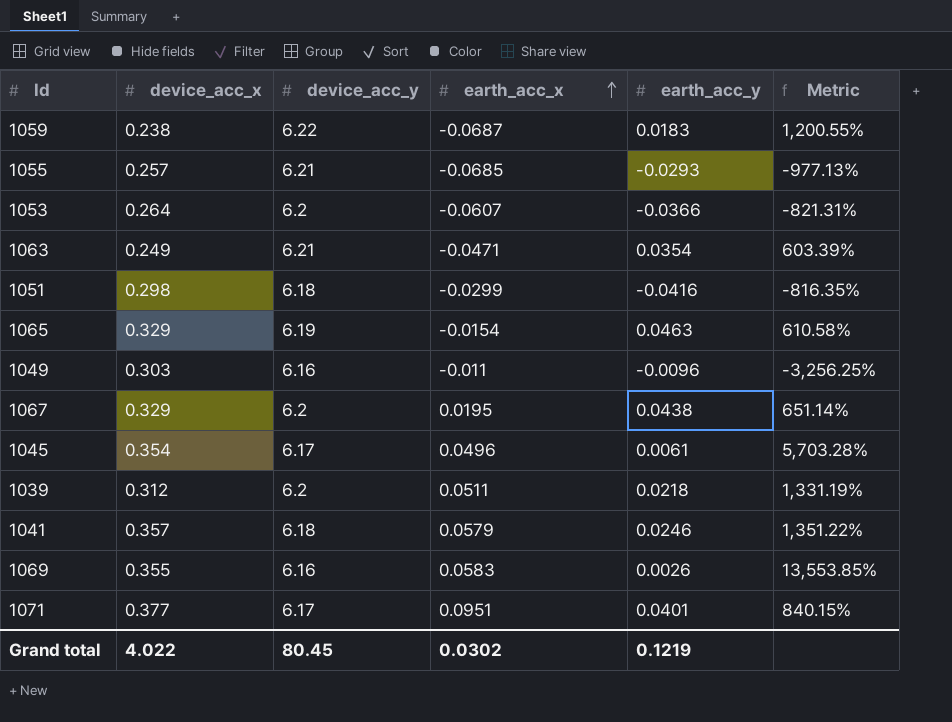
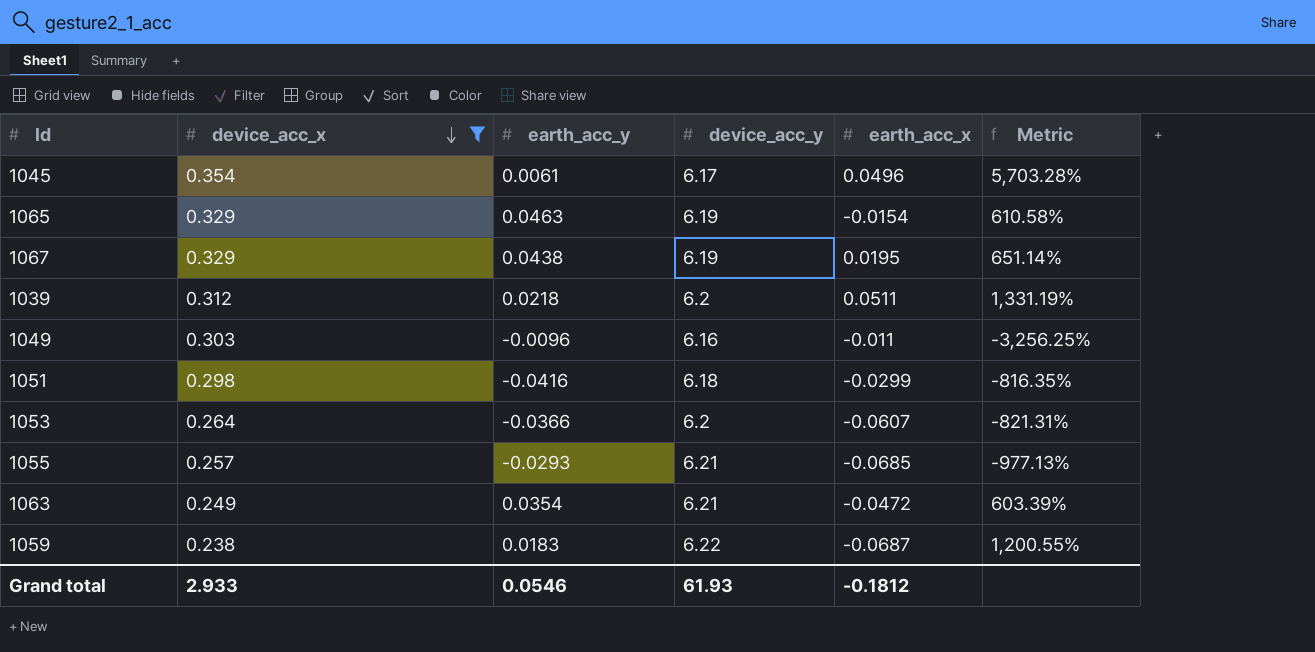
filter: none -> device_acc_x <= 0.354
row order: earth_acc_x ascending -> device_acc_x descending
column earth_acc_y | position: 5 -> 3
1067 | device_acc_y: 6.2 -> 6.19
1063 | earth_acc_x: -0.0471 -> -0.0472
Grand total | device_acc_x: 4.022 -> 2.933
Grand total | earth_acc_y: 0.1219 -> 0.0546
Grand total | device_acc_y: 80.45 -> 61.93
Grand total | earth_acc_x: 0.0302 -> -0.1812

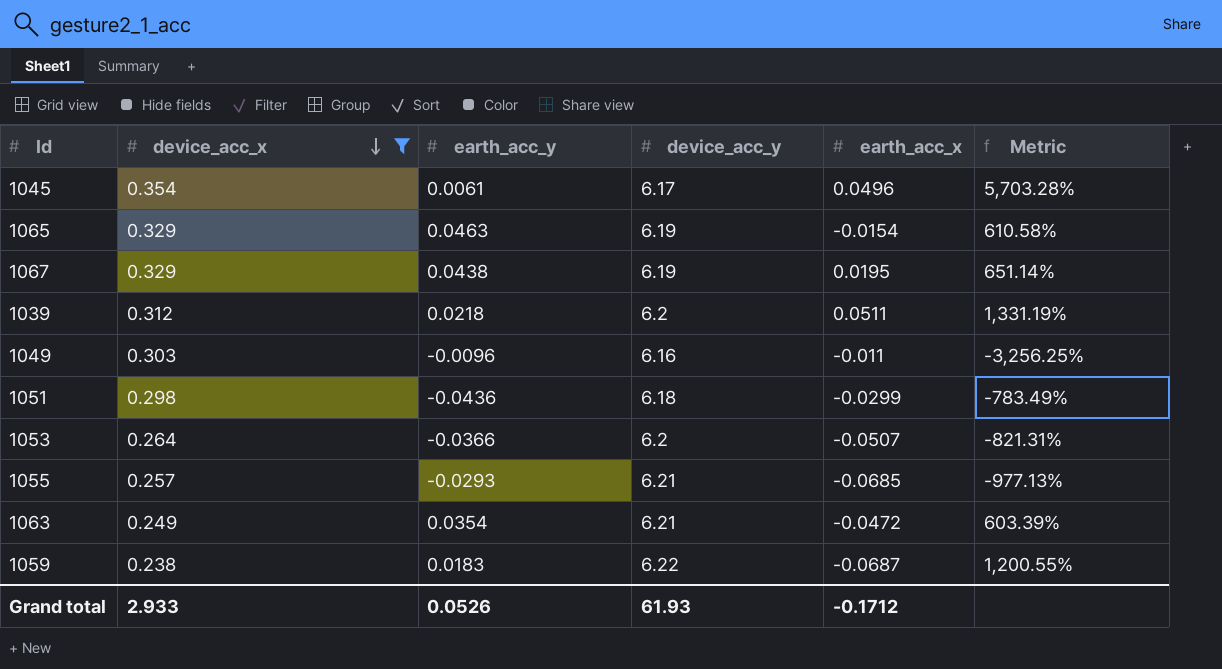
1051 | earth_acc_y: -0.0416 -> -0.0436
1051 | Metric: -816.35% -> -783.49%
1053 | earth_acc_x: -0.0607 -> -0.0507
Grand total | earth_acc_y: 0.0546 -> 0.0526
Grand total | earth_acc_x: -0.1812 -> -0.1712

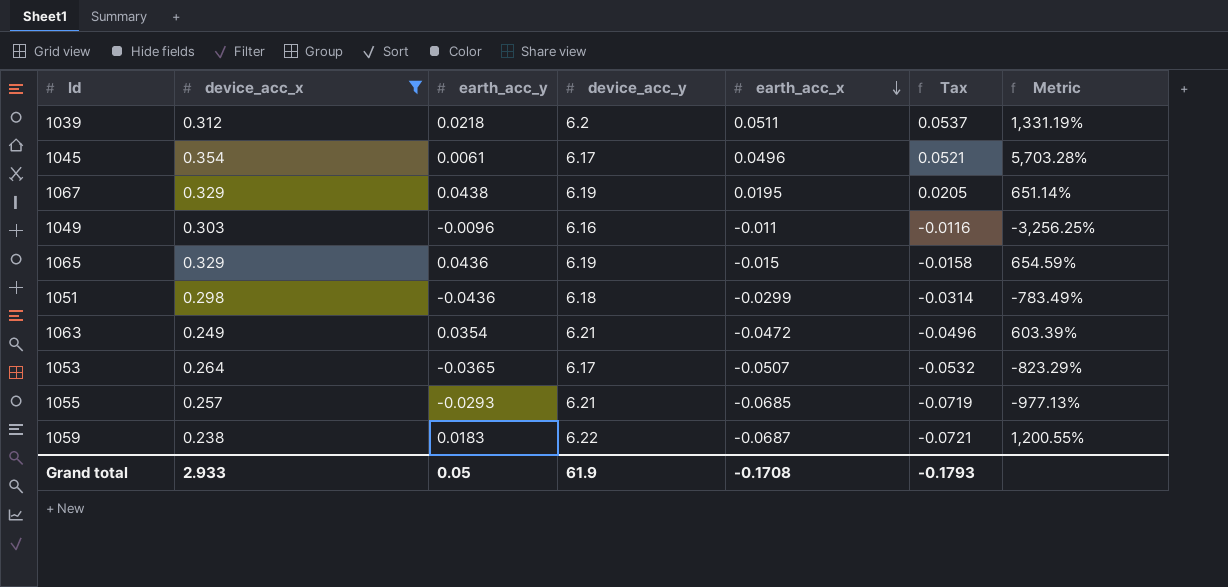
row order: device_acc_x descending -> earth_acc_x descending
column Tax | formula: none -> [earth_acc_x] * 1.05
1065 | earth_acc_y: 0.0463 -> 0.0436
1065 | earth_acc_x: -0.0154 -> -0.015
1065 | Metric: 610.58% -> 654.59%
1053 | earth_acc_y: -0.0366 -> -0.0365
1053 | device_acc_y: 6.2 -> 6.17
1053 | Metric: -821.31% -> -823.29%
Grand total | earth_acc_y: 0.0526 -> 0.05
Grand total | device_acc_y: 61.93 -> 61.9
Grand total | earth_acc_x: -0.1712 -> -0.1708

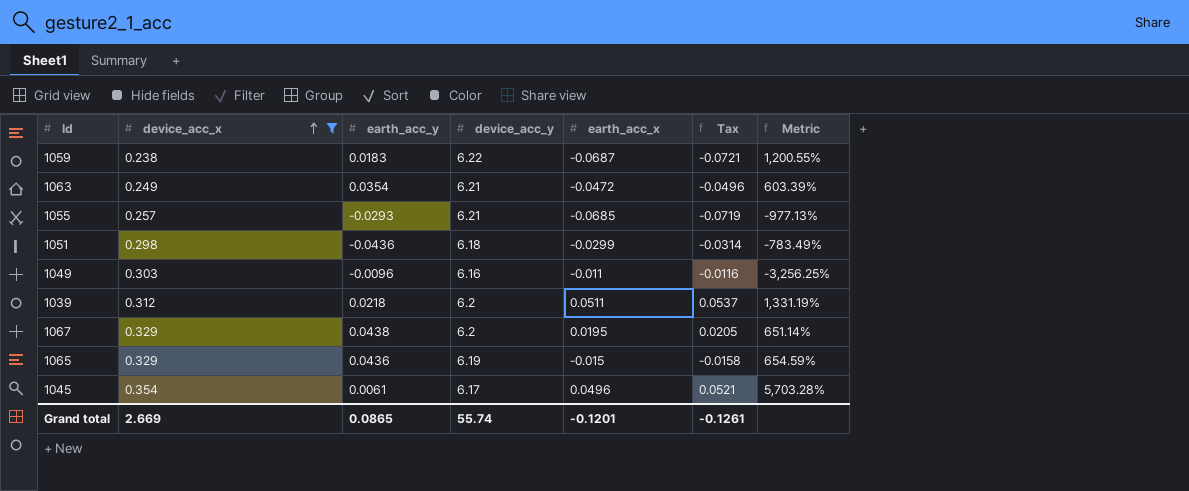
row order: earth_acc_x descending -> device_acc_x ascending
row 1053: 0.264 | -0.0365 | 6.17 | -0.0507 | -0.0532 | -823.29% -> none
1067 | device_acc_y: 6.19 -> 6.2
Grand total | device_acc_x: 2.933 -> 2.669
Grand total | earth_acc_y: 0.05 -> 0.0865
Grand total | device_acc_y: 61.9 -> 55.74
Grand total | earth_acc_x: -0.1708 -> -0.1201
Grand total | Tax: -0.1793 -> -0.1261

